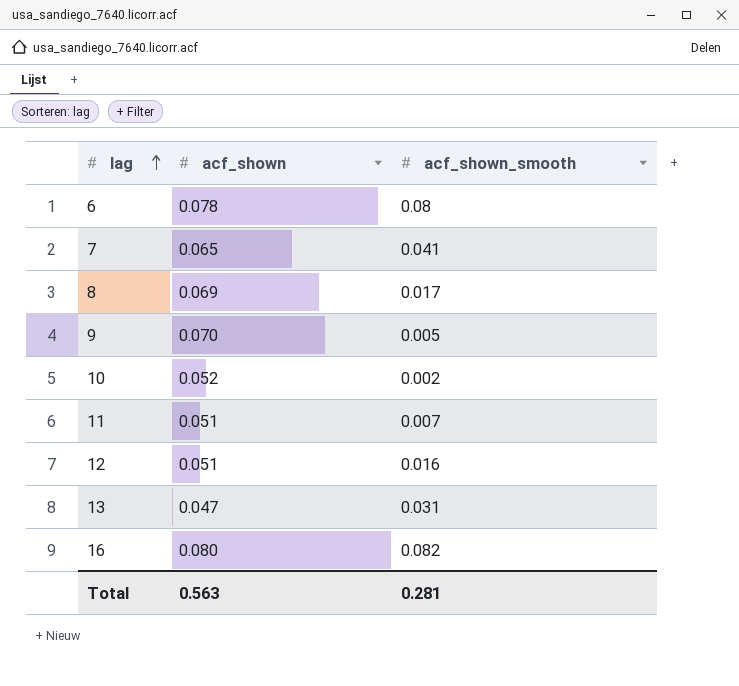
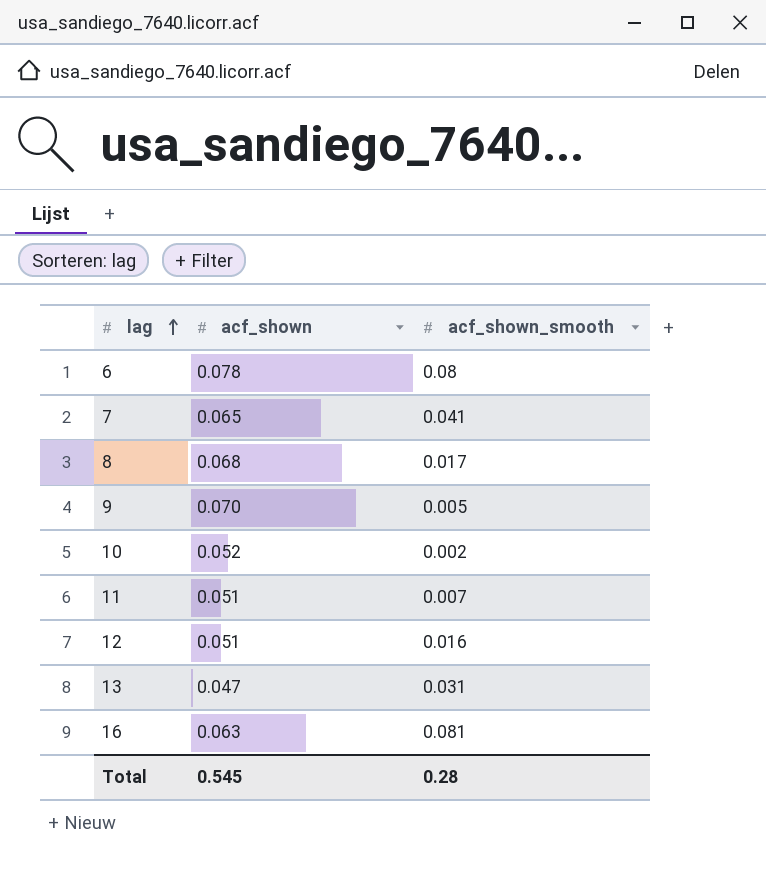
8 | acf_shown: 0.069 -> 0.068
16 | acf_shown: 0.080 -> 0.063
16 | acf_shown_smooth: 0.082 -> 0.081
Total | acf_shown: 0.563 -> 0.545
Total | acf_shown_smooth: 0.281 -> 0.28

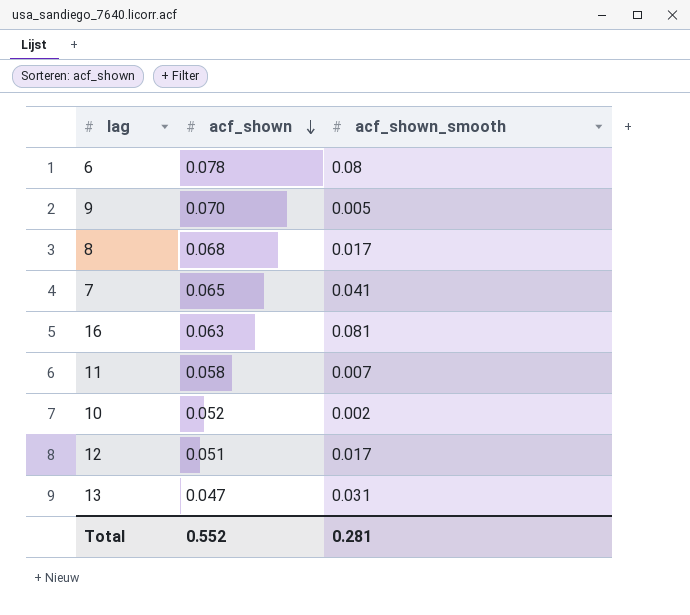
row order: lag ascending -> acf_shown descending
11 | acf_shown: 0.051 -> 0.058
12 | acf_shown_smooth: 0.016 -> 0.017
Total | acf_shown: 0.545 -> 0.552
Total | acf_shown_smooth: 0.28 -> 0.281

